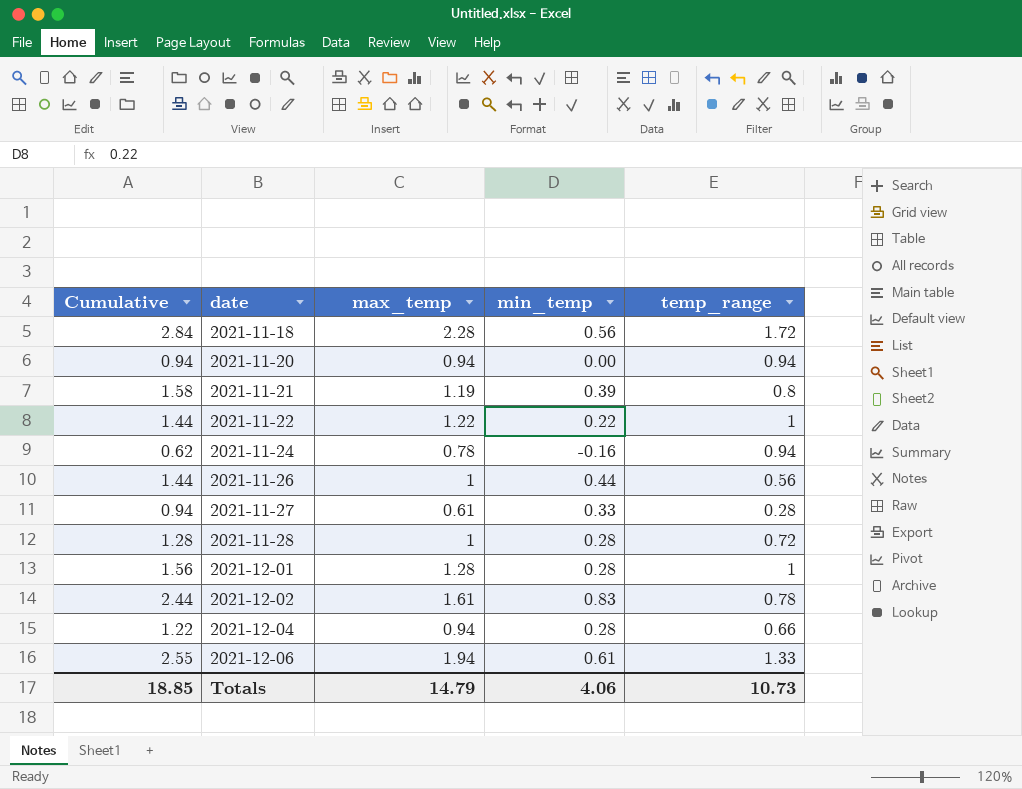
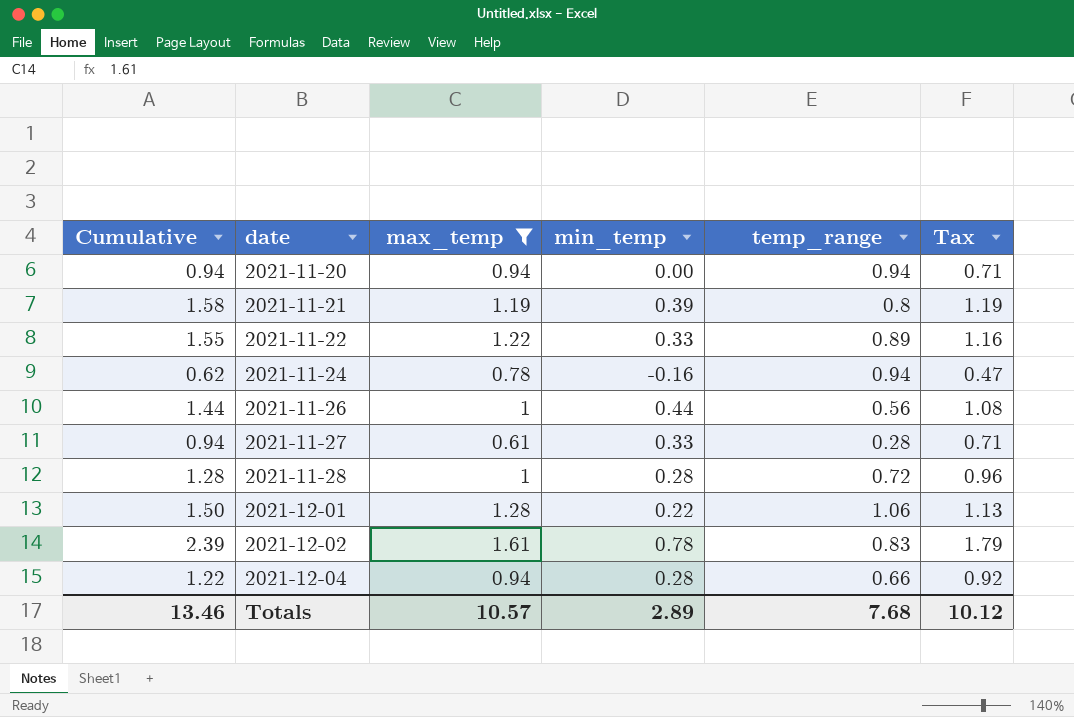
filter: none -> max_temp <= 1.61
column Tax | formula: none -> [Cumulative] * 0.75
2021-11-22 | Cumulative: 1.44 -> 1.55
2021-11-22 | min_temp: 0.22 -> 0.33
2021-11-22 | temp_range: 1 -> 0.89
2021-12-01 | Cumulative: 1.56 -> 1.50
2021-12-01 | min_temp: 0.28 -> 0.22
2021-12-01 | temp_range: 1 -> 1.06
2021-12-02 | Cumulative: 2.44 -> 2.39
2021-12-02 | min_temp: 0.83 -> 0.78
2021-12-02 | temp_range: 0.78 -> 0.83
Totals | Cumulative: 18.85 -> 13.46
Totals | max_temp: 14.79 -> 10.57
Totals | min_temp: 4.06 -> 2.89
Totals | temp_range: 10.73 -> 7.68

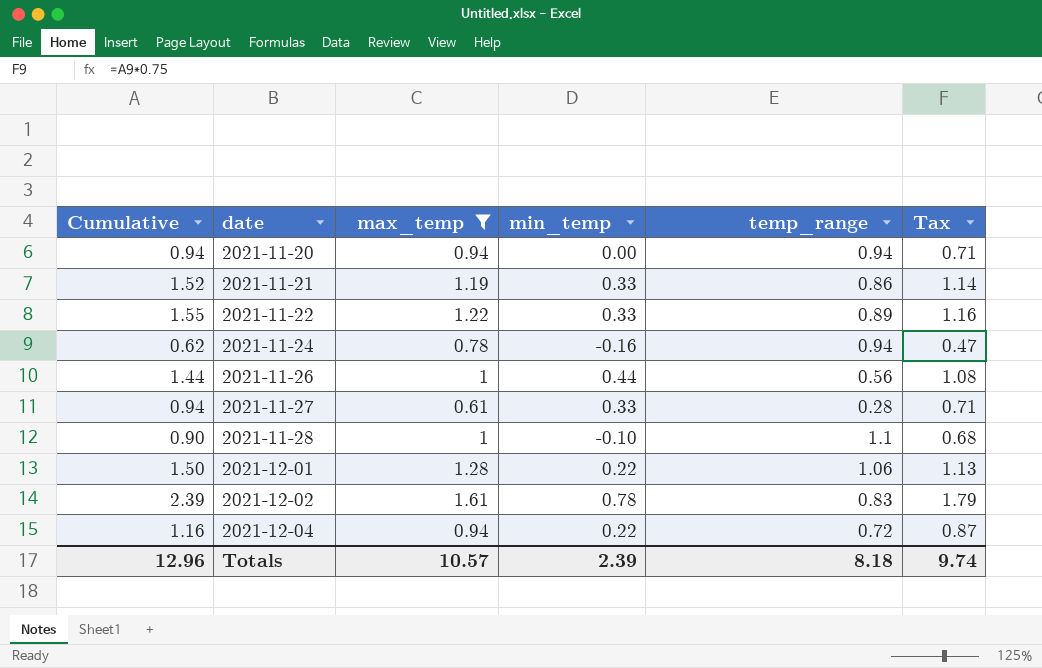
2021-11-21 | Cumulative: 1.58 -> 1.52
2021-11-21 | min_temp: 0.39 -> 0.33
2021-11-21 | temp_range: 0.8 -> 0.86
2021-11-21 | Tax: 1.19 -> 1.14
2021-11-28 | Cumulative: 1.28 -> 0.90
2021-11-28 | min_temp: 0.28 -> -0.10
2021-11-28 | temp_range: 0.72 -> 1.1
2021-11-28 | Tax: 0.96 -> 0.68
2021-12-04 | Cumulative: 1.22 -> 1.16
2021-12-04 | min_temp: 0.28 -> 0.22
2021-12-04 | temp_range: 0.66 -> 0.72
2021-12-04 | Tax: 0.92 -> 0.87
Totals | Cumulative: 13.46 -> 12.96
Totals | min_temp: 2.89 -> 2.39
Totals | temp_range: 7.68 -> 8.18
Totals | Tax: 10.12 -> 9.74

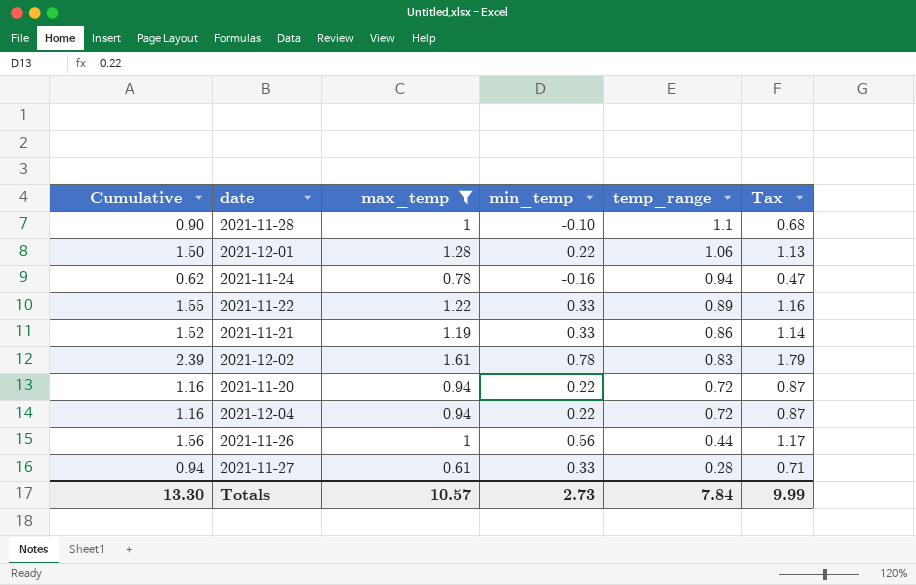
row order: date ascending -> temp_range descending
2021-11-20 | Cumulative: 0.94 -> 1.16
2021-11-20 | min_temp: 0.00 -> 0.22
2021-11-20 | temp_range: 0.94 -> 0.72
2021-11-20 | Tax: 0.71 -> 0.87
2021-11-26 | Cumulative: 1.44 -> 1.56
2021-11-26 | min_temp: 0.44 -> 0.56
2021-11-26 | temp_range: 0.56 -> 0.44
2021-11-26 | Tax: 1.08 -> 1.17
Totals | Cumulative: 12.96 -> 13.30
Totals | min_temp: 2.39 -> 2.73
Totals | temp_range: 8.18 -> 7.84
Totals | Tax: 9.74 -> 9.99

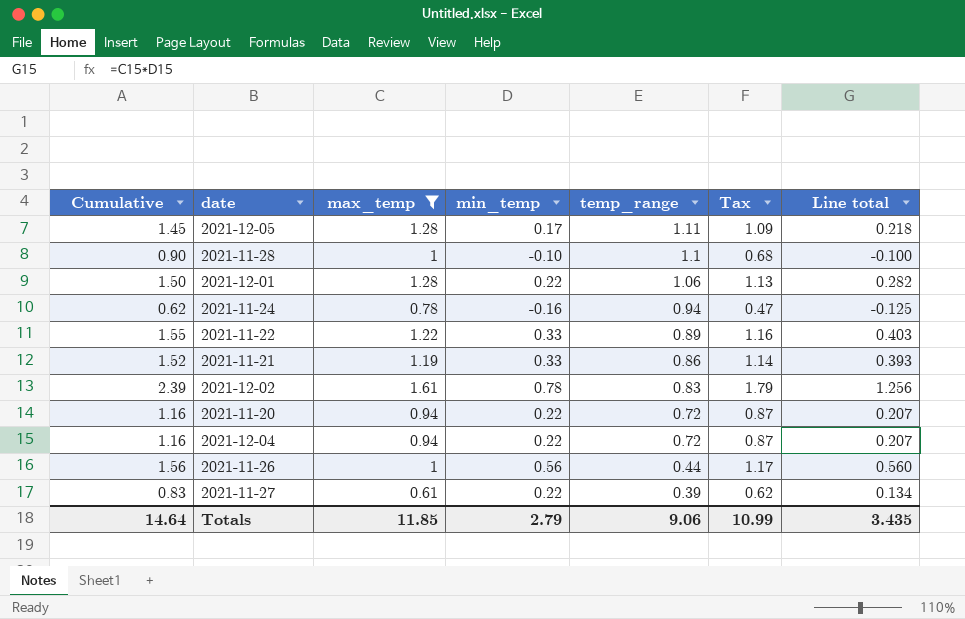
column Line total | formula: none -> [max_temp] * [min_temp]
row 2021-12-05: none -> 1.45 | 1.28 | 0.17 | 1.11 | 1.09 | 0.218
2021-11-27 | Cumulative: 0.94 -> 0.83
2021-11-27 | min_temp: 0.33 -> 0.22
2021-11-27 | temp_range: 0.28 -> 0.39
2021-11-27 | Tax: 0.71 -> 0.62
Totals | Cumulative: 13.30 -> 14.64
Totals | max_temp: 10.57 -> 11.85
Totals | min_temp: 2.73 -> 2.79
Totals | temp_range: 7.84 -> 9.06
Totals | Tax: 9.99 -> 10.99

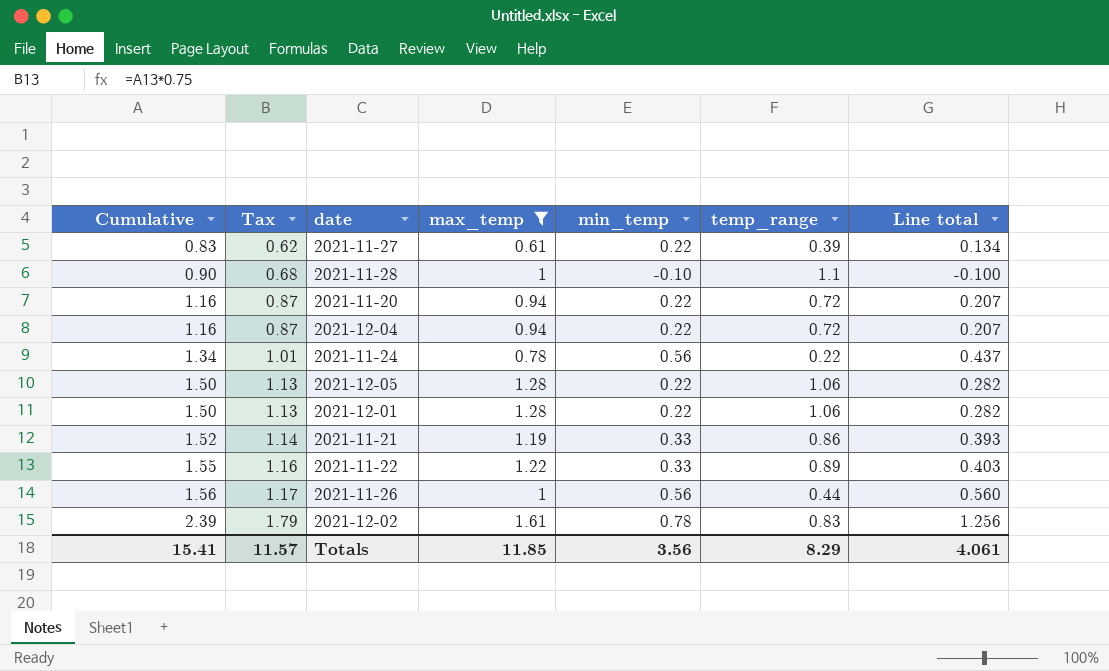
row order: temp_range descending -> Cumulative ascending
column Tax | position: 6 -> 2
2021-11-24 | Cumulative: 0.62 -> 1.34
2021-11-24 | Tax: 0.47 -> 1.01
2021-11-24 | min_temp: -0.16 -> 0.56
2021-11-24 | temp_range: 0.94 -> 0.22
2021-11-24 | Line total: -0.125 -> 0.437
2021-12-05 | Cumulative: 1.45 -> 1.50
2021-12-05 | Tax: 1.09 -> 1.13
2021-12-05 | min_temp: 0.17 -> 0.22
2021-12-05 | temp_range: 1.11 -> 1.06
2021-12-05 | Line total: 0.218 -> 0.282
Totals | Cumulative: 14.64 -> 15.41
Totals | Tax: 10.99 -> 11.57
Totals | min_temp: 2.79 -> 3.56
Totals | temp_range: 9.06 -> 8.29
Totals | Line total: 3.435 -> 4.061

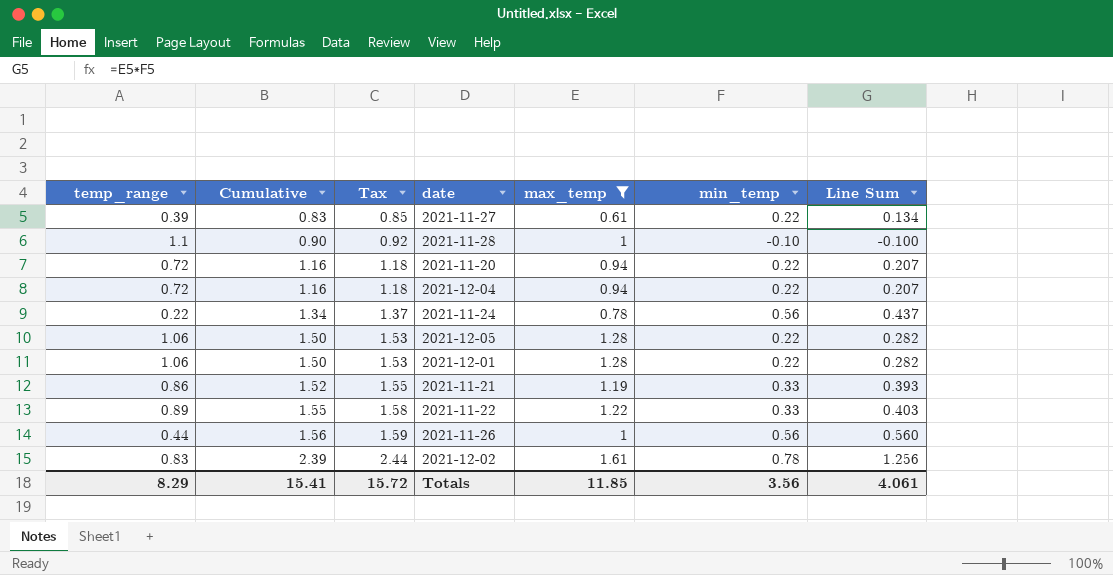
column temp_range | position: 6 -> 1
column Tax | formula: [Cumulative] * 0.75 -> [Cumulative] * 1.02
column name: Line total -> Line Sum
Totals | Tax: 11.57 -> 15.72

